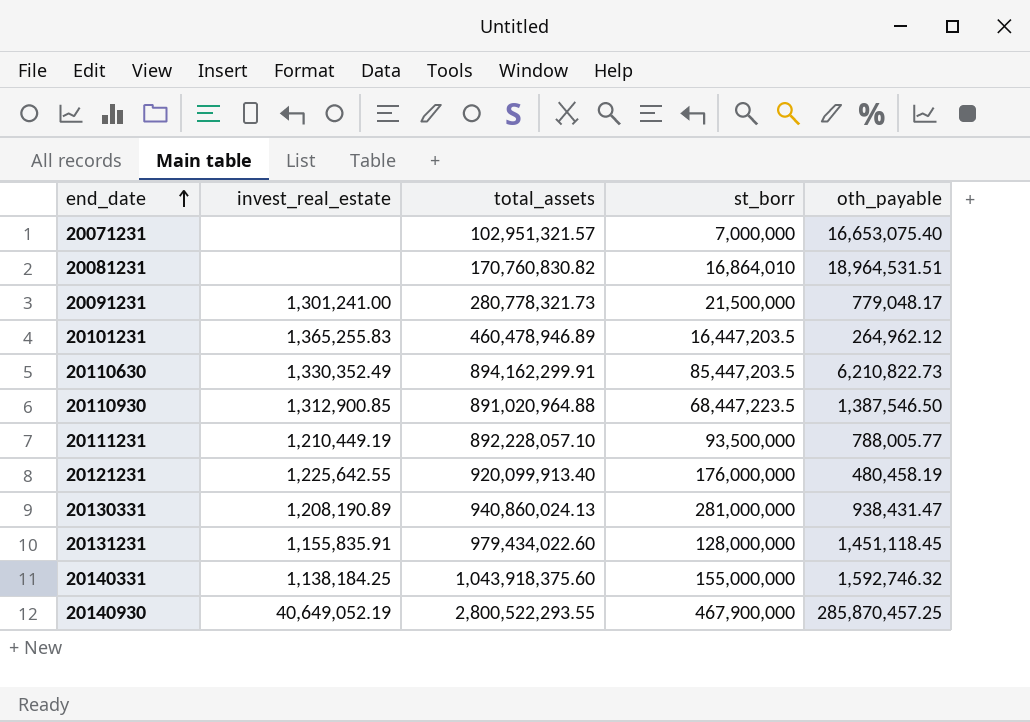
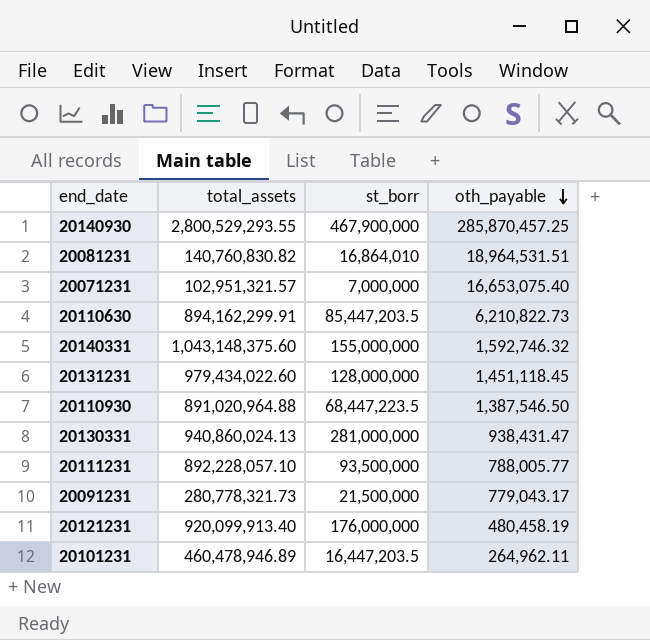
row order: end_date ascending -> oth_payable descending
column invest_real_estate | position: 2 -> none
20140930 | total_assets: 2,800,522,293.55 -> 2,800,529,293.55
20081231 | total_assets: 170,760,830.82 -> 140,760,830.82
20140331 | total_assets: 1,043,918,375.60 -> 1,043,148,375.60
20091231 | oth_payable: 779,048.17 -> 779,043.17
20101231 | oth_payable: 264,962.12 -> 264,962.11

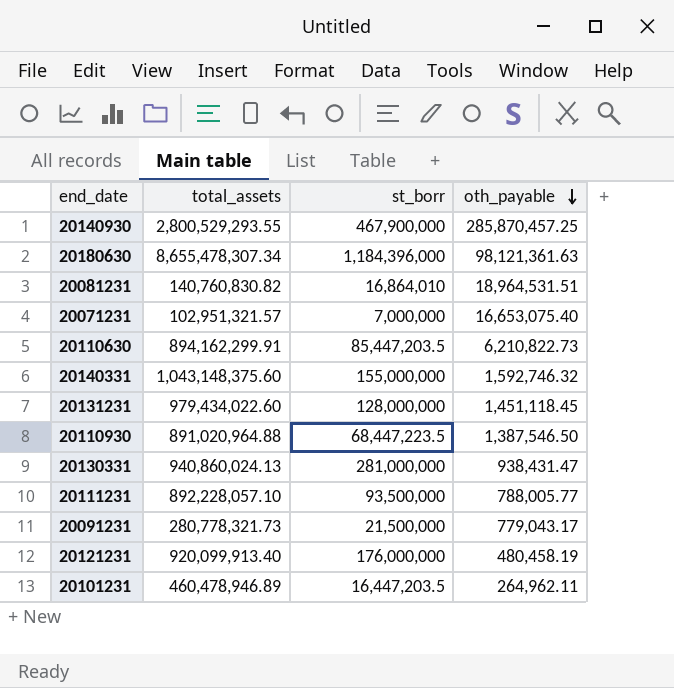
row 20180630: none -> 8,655,478,307.34 | 1,184,396,000 | 98,121,361.63

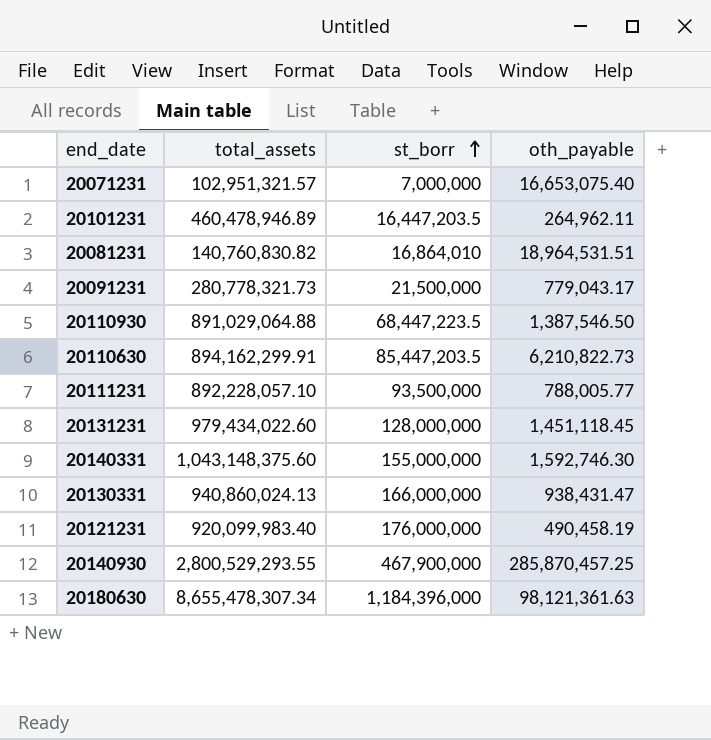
row order: oth_payable descending -> st_borr ascending
20110930 | total_assets: 891,020,964.88 -> 891,029,064.88
20140331 | oth_payable: 1,592,746.32 -> 1,592,746.30
20130331 | st_borr: 281,000,000 -> 166,000,000
20121231 | total_assets: 920,099,913.40 -> 920,099,983.40
20121231 | oth_payable: 480,458.19 -> 490,458.19

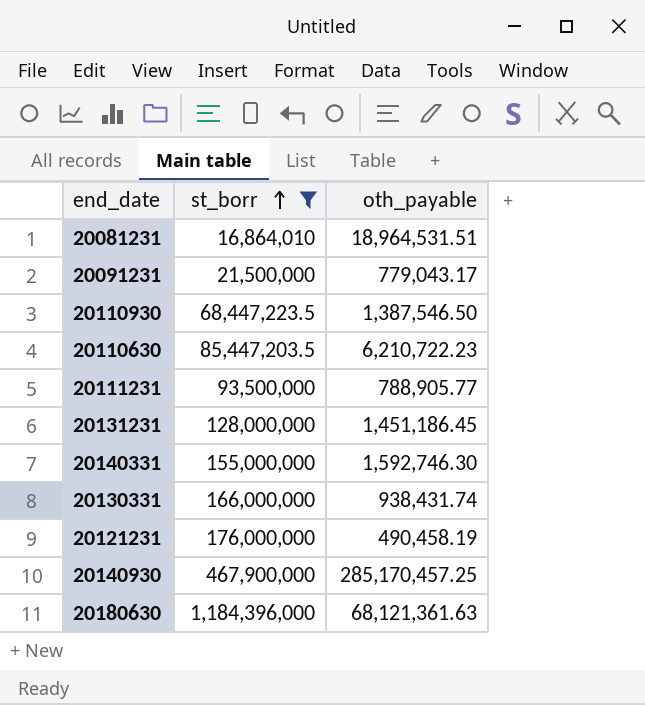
filter: none -> st_borr >= 16,864,010
column total_assets | position: 2 -> none
20110630 | oth_payable: 6,210,822.73 -> 6,210,722.23
20111231 | oth_payable: 788,005.77 -> 788,905.77
20131231 | oth_payable: 1,451,118.45 -> 1,451,186.45
20130331 | oth_payable: 938,431.47 -> 938,431.74
20140930 | oth_payable: 285,870,457.25 -> 285,170,457.25
20180630 | oth_payable: 98,121,361.63 -> 68,121,361.63

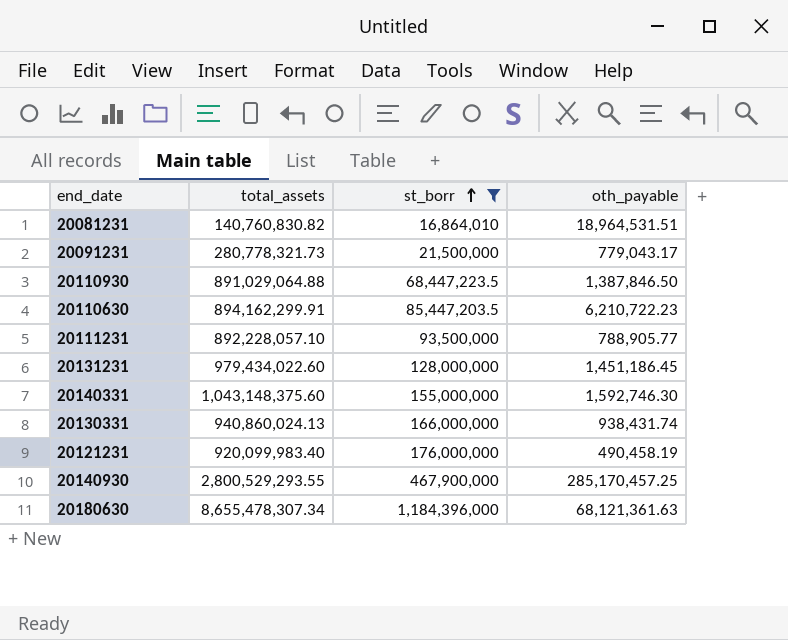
column total_assets | position: none -> 2
20110930 | oth_payable: 1,387,546.50 -> 1,387,846.50

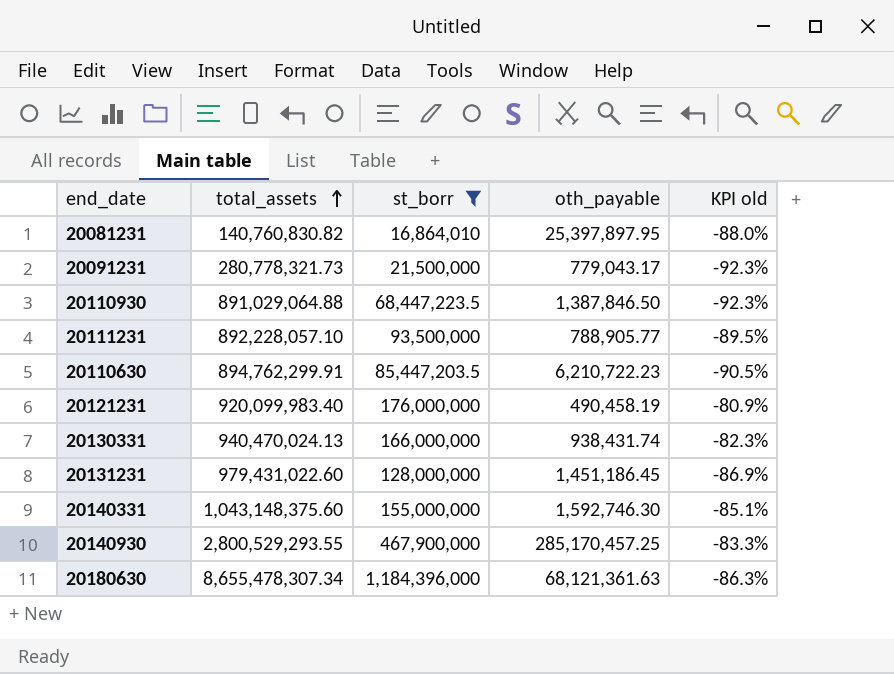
row order: st_borr ascending -> total_assets ascending
column KPI old | formula: none -> ([st_borr] - [total_assets]) / [total_assets]
20081231 | oth_payable: 18,964,531.51 -> 25,397,897.95
20110630 | total_assets: 894,162,299.91 -> 894,762,299.91
20130331 | total_assets: 940,860,024.13 -> 940,470,024.13
20131231 | total_assets: 979,434,022.60 -> 979,431,022.60

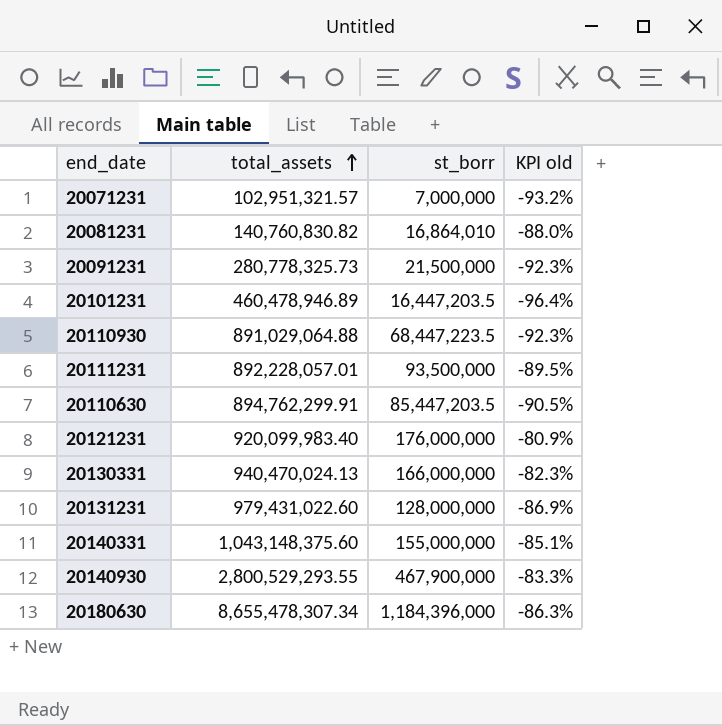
filter: st_borr >= 16,864,010 -> none
column oth_payable | position: 4 -> none
20091231 | total_assets: 280,778,321.73 -> 280,778,325.73
20111231 | total_assets: 892,228,057.10 -> 892,228,057.01

